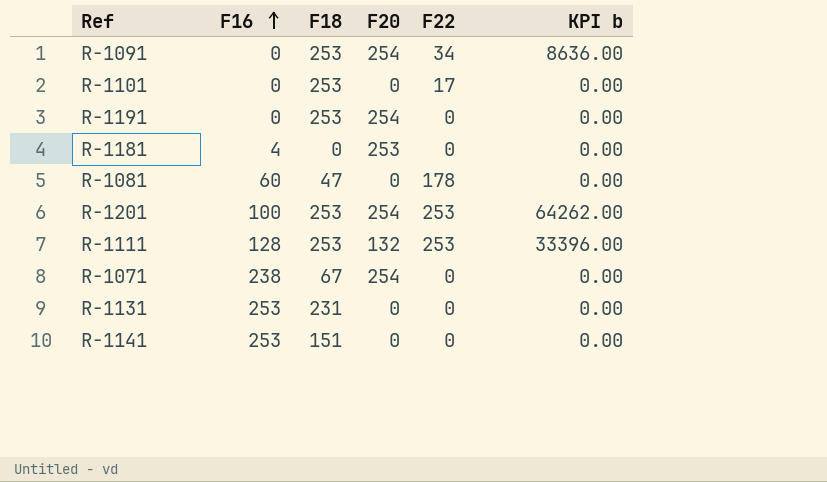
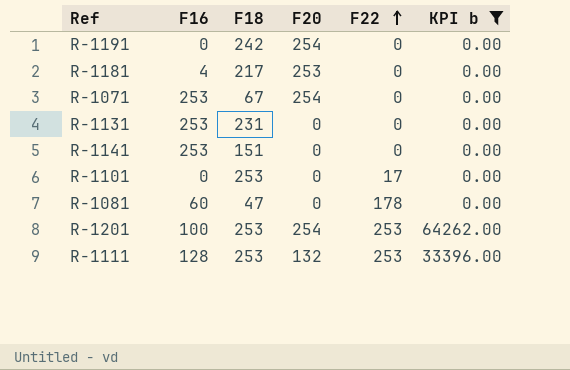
filter: none -> KPI b != 8636.00
row order: F16 ascending -> F22 ascending
R-1191 | F18: 253 -> 242
R-1181 | F18: 0 -> 217
R-1071 | F16: 238 -> 253

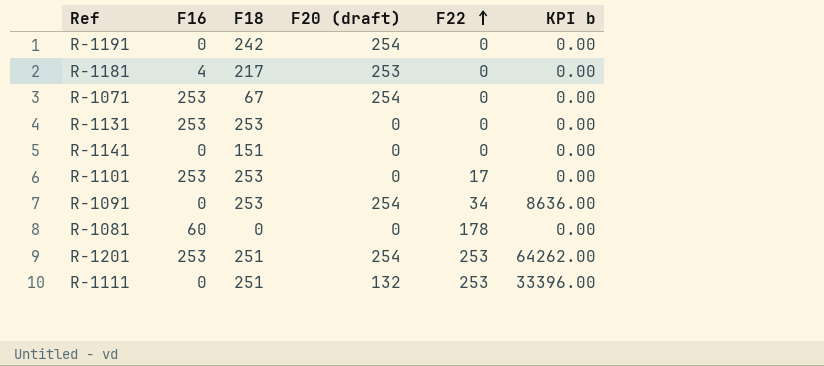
filter: KPI b != 8636.00 -> none
column name: F20 -> F20 (draft)
R-1131 | F18: 231 -> 253
R-1141 | F16: 253 -> 0
R-1101 | F16: 0 -> 253
R-1081 | F18: 47 -> 0
R-1201 | F16: 100 -> 253
R-1201 | F18: 253 -> 251
R-1111 | F16: 128 -> 0
R-1111 | F18: 253 -> 251

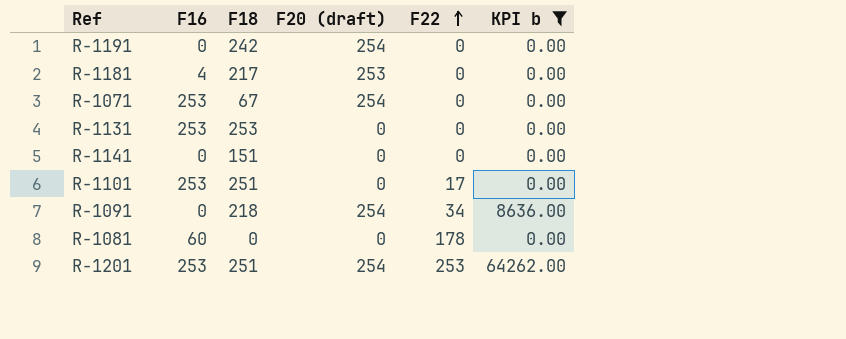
filter: none -> KPI b != 33396.00
R-1101 | F18: 253 -> 251
R-1091 | F18: 253 -> 218

